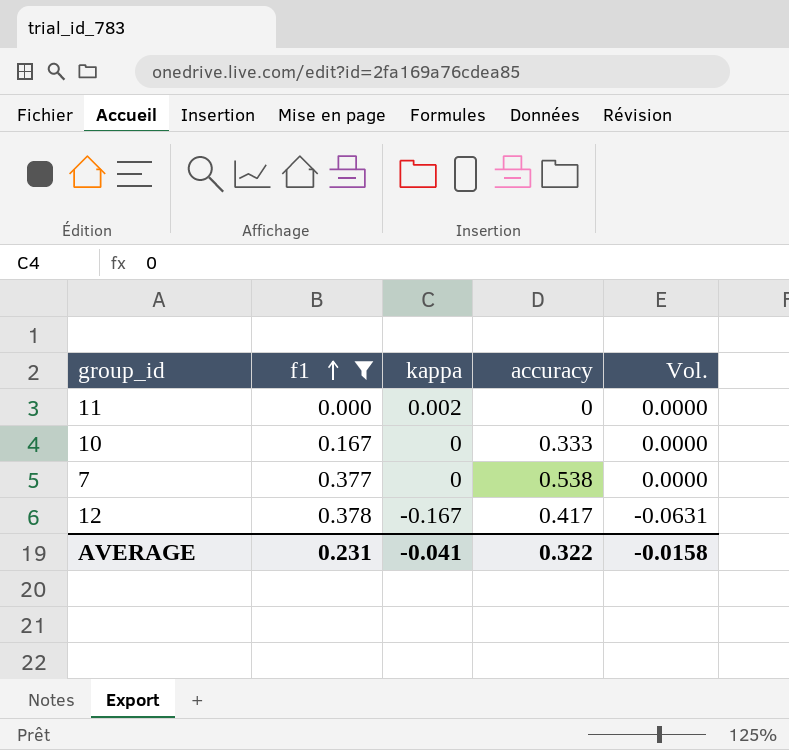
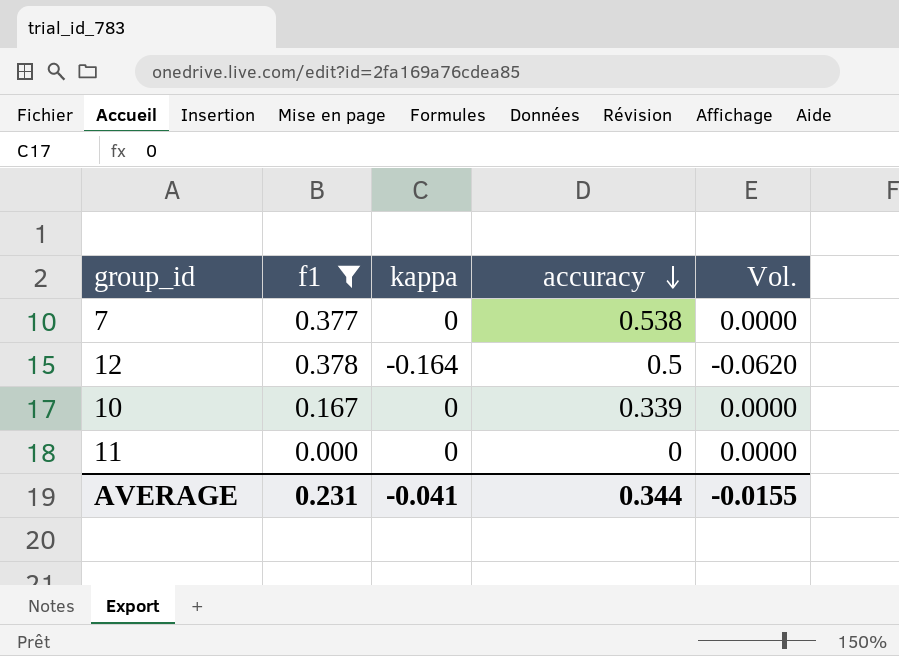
row order: f1 ascending -> accuracy descending
12 | kappa: -0.167 -> -0.164
12 | accuracy: 0.417 -> 0.5
12 | Vol.: -0.0631 -> -0.0620
10 | accuracy: 0.333 -> 0.339
11 | kappa: 0.002 -> 0
AVERAGE | accuracy: 0.322 -> 0.344
AVERAGE | Vol.: -0.0158 -> -0.0155

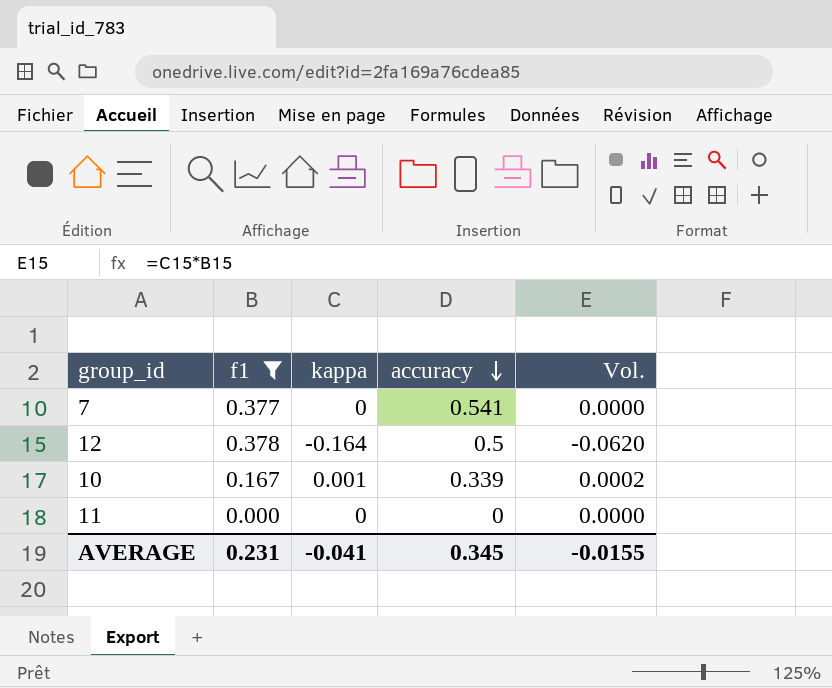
7 | accuracy: 0.538 -> 0.541
10 | kappa: 0 -> 0.001
10 | Vol.: 0.0000 -> 0.0002
AVERAGE | accuracy: 0.344 -> 0.345

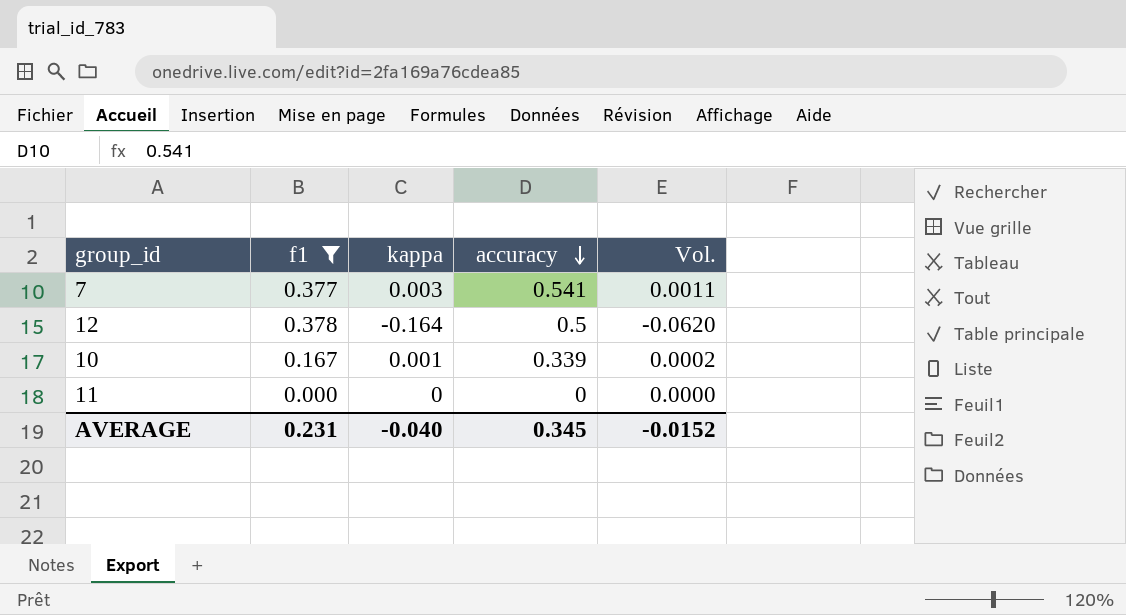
7 | kappa: 0 -> 0.003
7 | Vol.: 0.0000 -> 0.0011
AVERAGE | kappa: -0.041 -> -0.040
AVERAGE | Vol.: -0.0155 -> -0.0152

